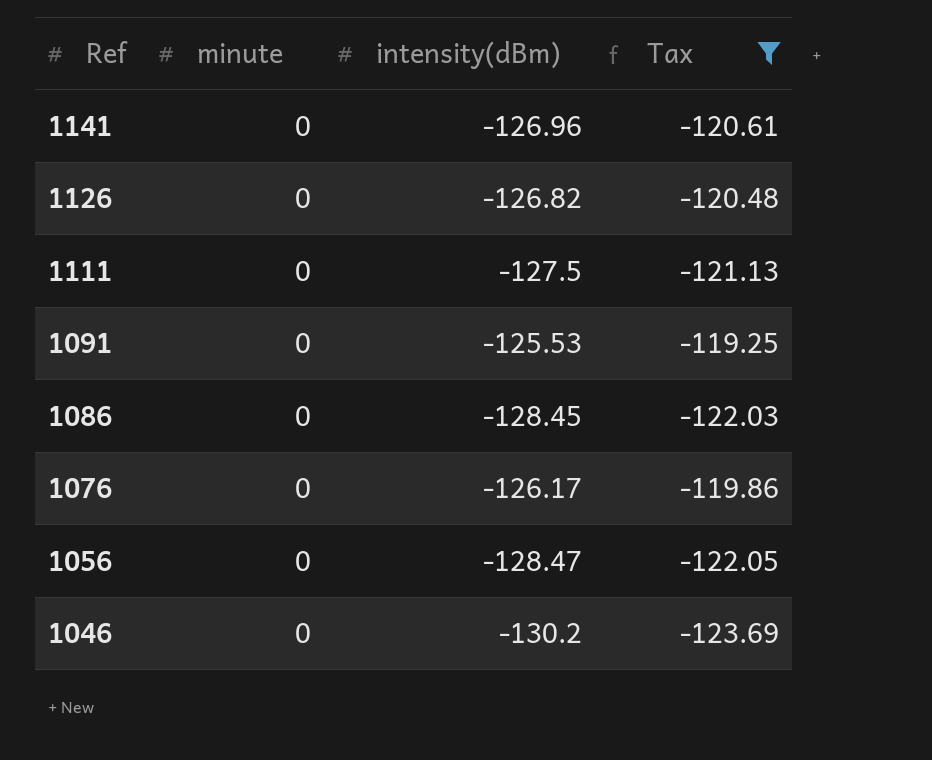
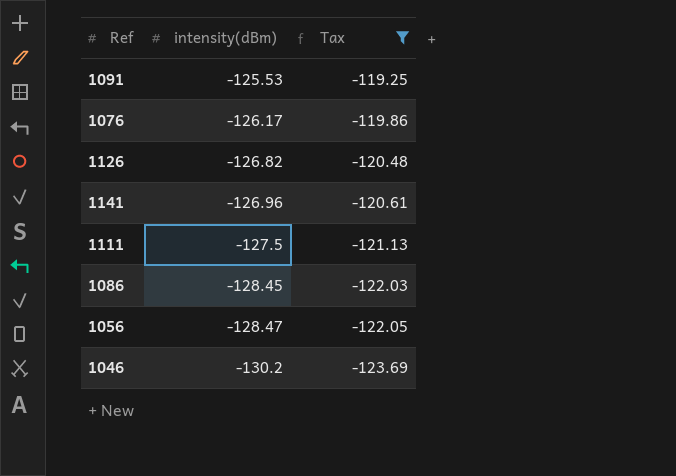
row order: Ref descending -> intensity(dBm) descending
column minute | position: 2 -> none

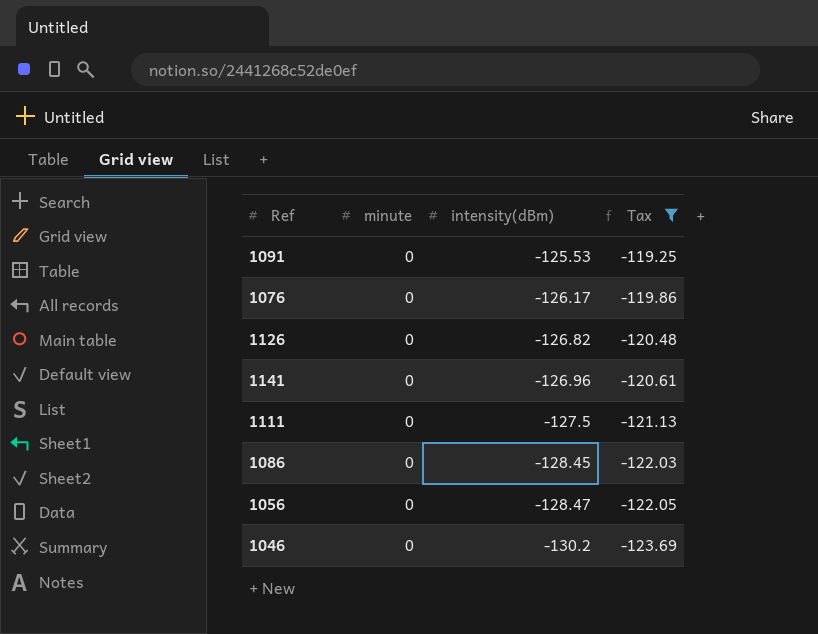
column minute | position: none -> 2

